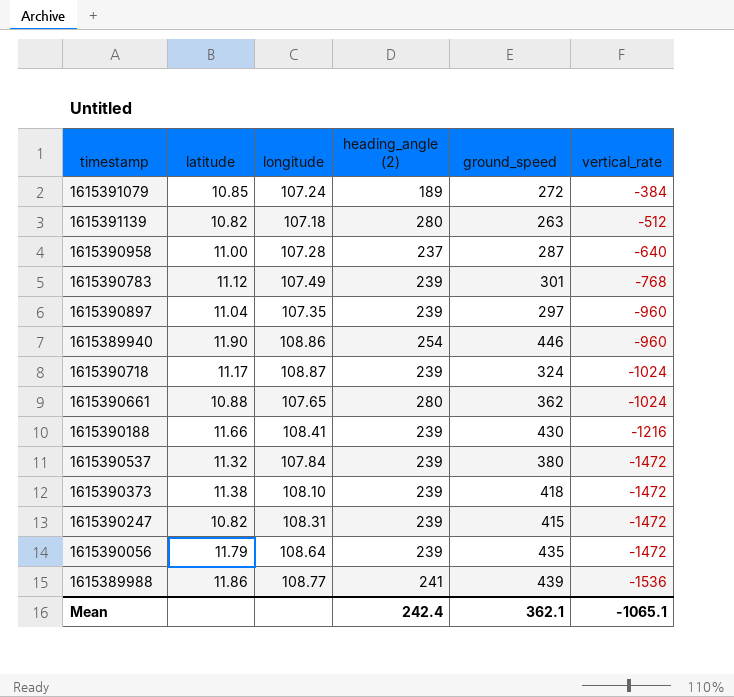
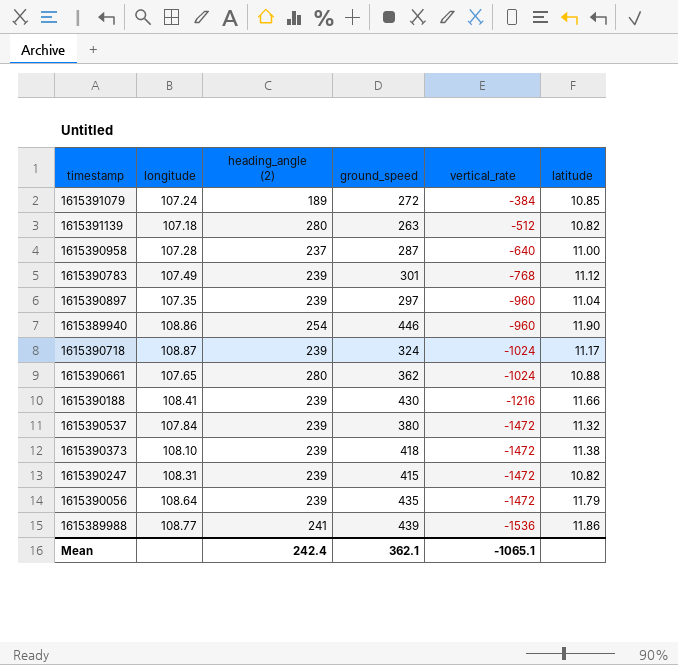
column latitude | position: 2 -> 6

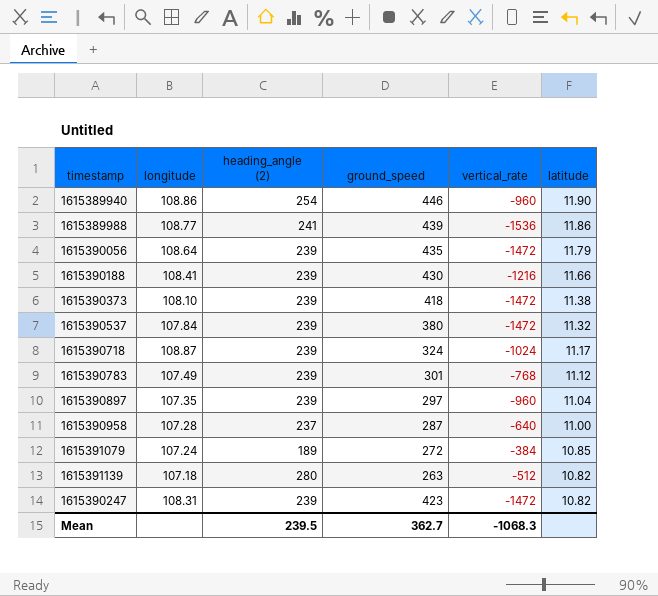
row order: vertical_rate descending -> latitude descending
row 1615390661: 107.65 | 280 | 362 | -1024 | 10.88 -> none
1615390247 | ground_speed: 415 -> 423
Mean | heading_angle (2): 242.4 -> 239.5
Mean | ground_speed: 362.1 -> 362.7
Mean | vertical_rate: -1065.1 -> -1068.3

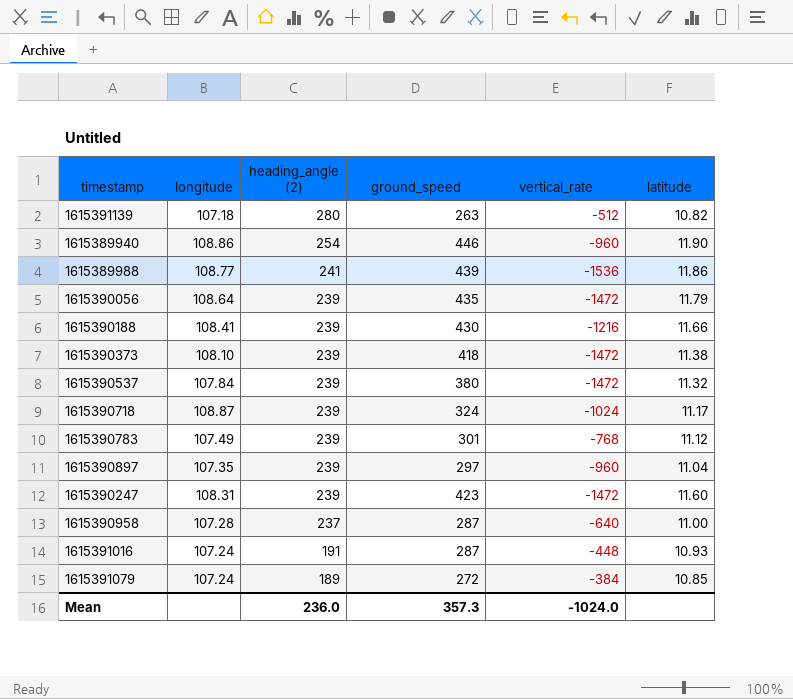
row order: latitude descending -> heading_angle (2) descending
1615390247 | latitude: 10.82 -> 11.60
row 1615391016: none -> 107.24 | 191 | 287 | -448 | 10.93
Mean | heading_angle (2): 239.5 -> 236.0
Mean | ground_speed: 362.7 -> 357.3
Mean | vertical_rate: -1068.3 -> -1024.0

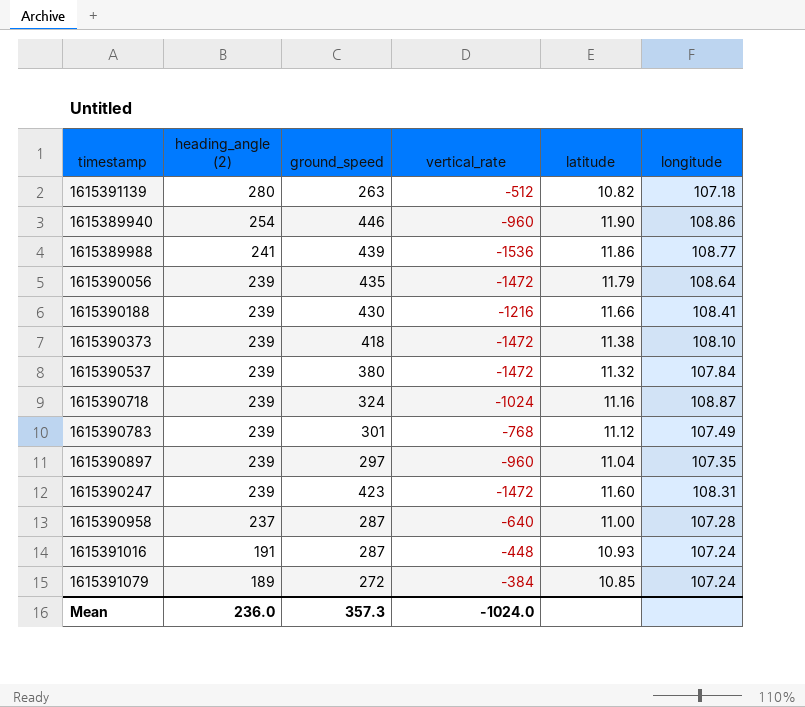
column longitude | position: 2 -> 6
1615390718 | latitude: 11.17 -> 11.16

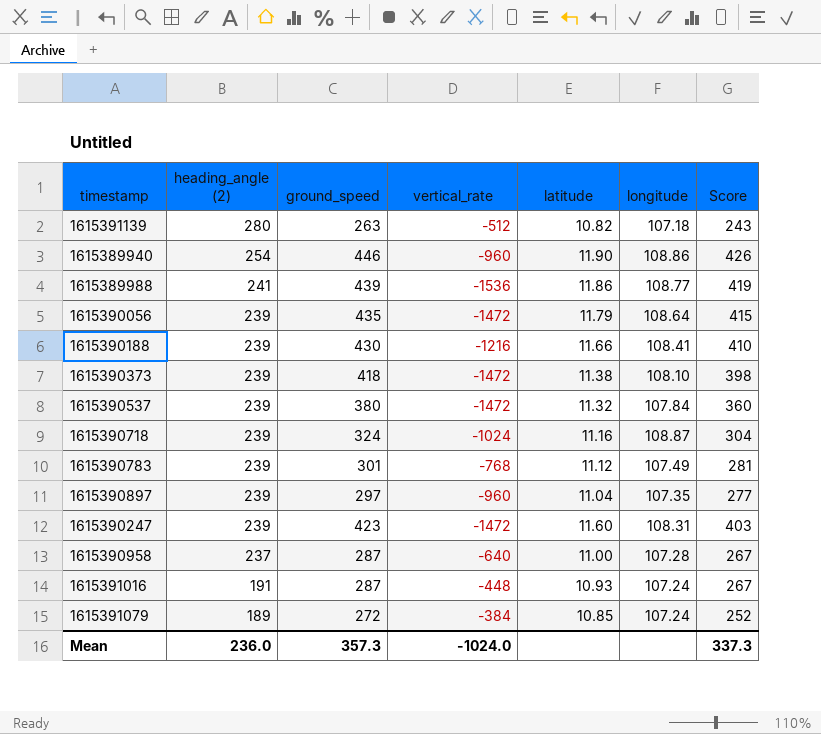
column Score | formula: none -> [ground_speed] - 20

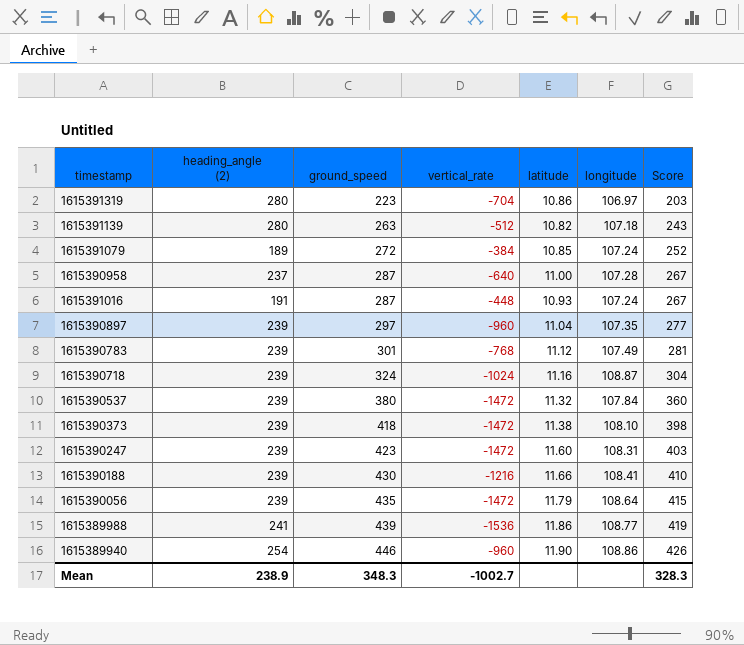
row order: heading_angle (2) descending -> ground_speed ascending
row 1615391319: none -> 280 | 223 | -704 | 10.86 | 106.97 | 203
Mean | heading_angle (2): 236.0 -> 238.9
Mean | ground_speed: 357.3 -> 348.3
Mean | vertical_rate: -1024.0 -> -1002.7
Mean | Score: 337.3 -> 328.3

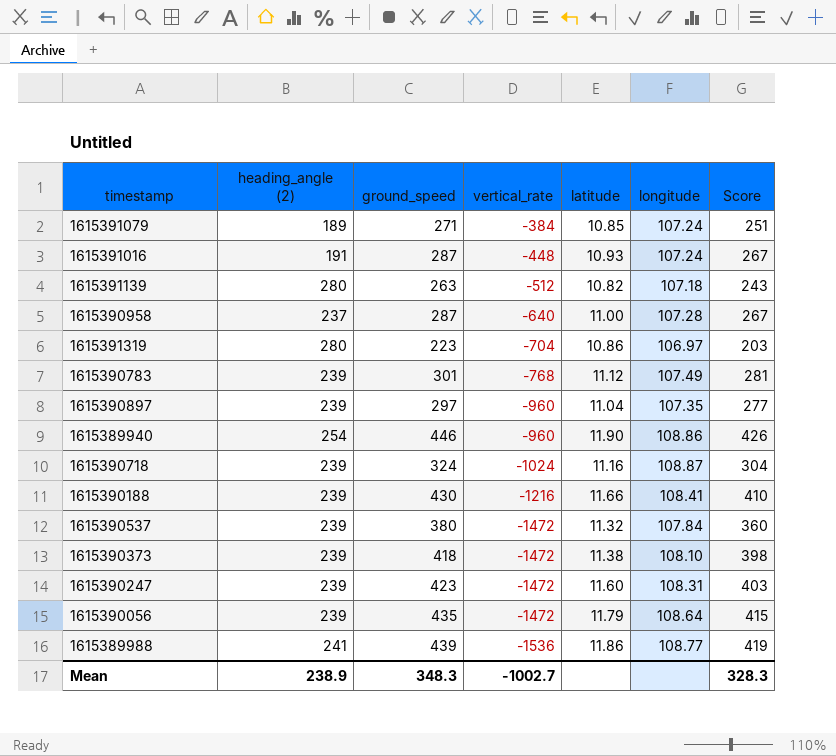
row order: ground_speed ascending -> vertical_rate descending
1615391079 | ground_speed: 272 -> 271
1615391079 | Score: 252 -> 251

